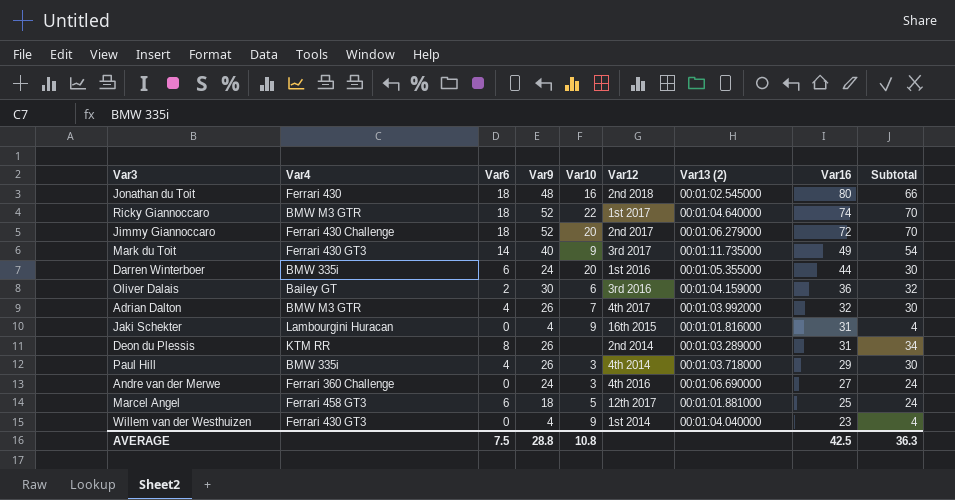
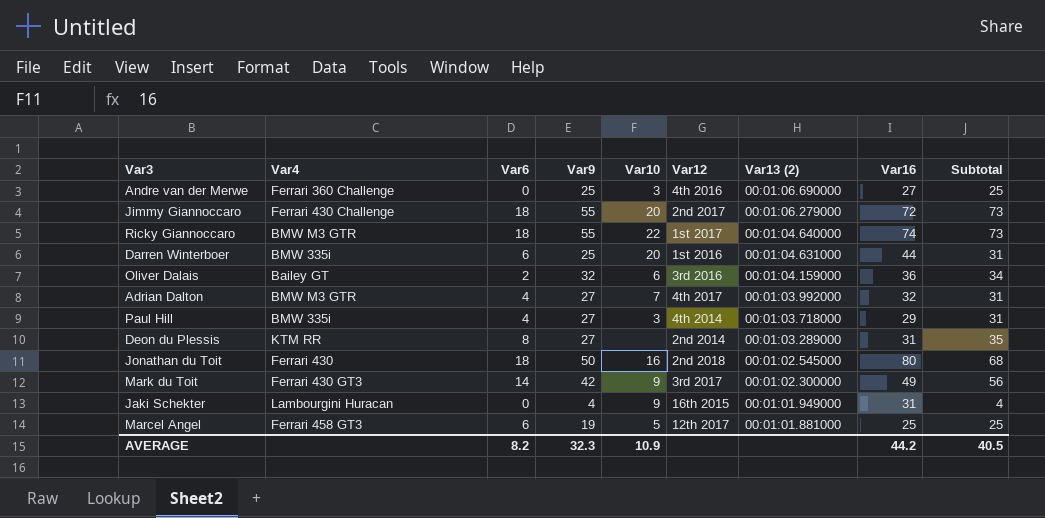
row order: Var16 descending -> Var13 (2) descending
row Willem van der Westhuizen: Ferrari 430 GT3 | 0 | 4 | 9 | 1st 2014 | 00:01:04.040000 | 23 | 4 -> none
Andre van der Merwe | Var9: 24 -> 25
Andre van der Merwe | Subtotal: 24 -> 25
Jimmy Giannoccaro | Var9: 52 -> 55
Jimmy Giannoccaro | Subtotal: 70 -> 73
Ricky Giannoccaro | Var9: 52 -> 55
Ricky Giannoccaro | Subtotal: 70 -> 73
Darren Winterboer | Var9: 24 -> 25
Darren Winterboer | Var13 (2): 00:01:05.355000 -> 00:01:04.631000
Darren Winterboer | Subtotal: 30 -> 31
Oliver Dalais | Var9: 30 -> 32
Oliver Dalais | Subtotal: 32 -> 34
Adrian Dalton | Var9: 26 -> 27
Adrian Dalton | Subtotal: 30 -> 31
Paul Hill | Var9: 26 -> 27
Paul Hill | Subtotal: 30 -> 31
Deon du Plessis | Var9: 26 -> 27
Deon du Plessis | Subtotal: 34 -> 35
Jonathan du Toit | Var9: 48 -> 50
Jonathan du Toit | Subtotal: 66 -> 68
Mark du Toit | Var9: 40 -> 42
Mark du Toit | Var13 (2): 00:01:11.735000 -> 00:01:02.300000
Mark du Toit | Subtotal: 54 -> 56
Jaki Schekter | Var13 (2): 00:01:01.816000 -> 00:01:01.949000
Marcel Angel | Var9: 18 -> 19
Marcel Angel | Subtotal: 24 -> 25
AVERAGE | Var6: 7.5 -> 8.2
AVERAGE | Var9: 28.8 -> 32.3
AVERAGE | Var10: 10.8 -> 10.9
AVERAGE | Var16: 42.5 -> 44.2
AVERAGE | Subtotal: 36.3 -> 40.5

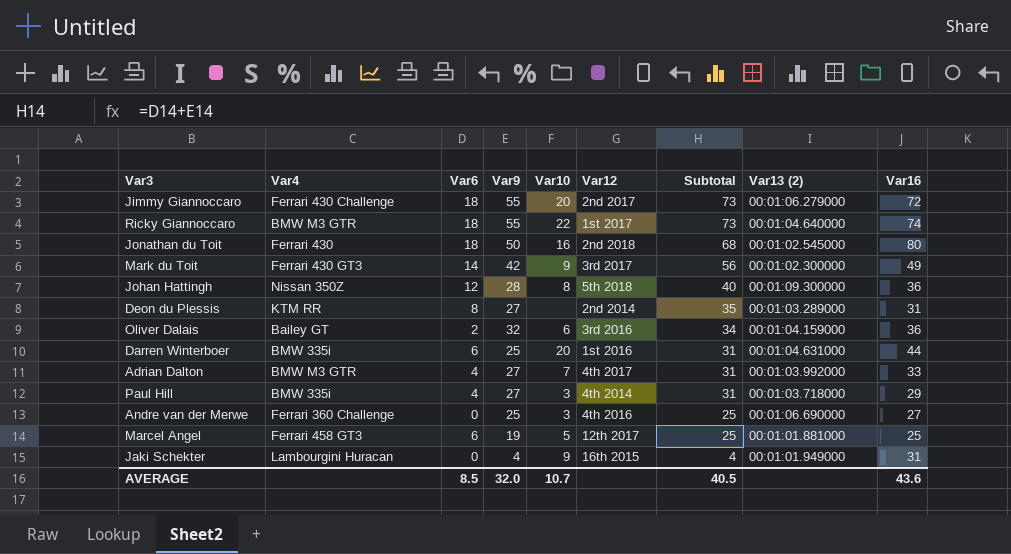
row order: Var13 (2) descending -> Subtotal descending
column Subtotal | position: 9 -> 7
row Johan Hattingh: none -> Nissan 350Z | 12 | 28 | 8 | 5th 2018 | 40 | 00:01:09.300000 | 36
Adrian Dalton | Var16: 32 -> 33
AVERAGE | Var6: 8.2 -> 8.5
AVERAGE | Var9: 32.3 -> 32.0
AVERAGE | Var10: 10.9 -> 10.7
AVERAGE | Var16: 44.2 -> 43.6

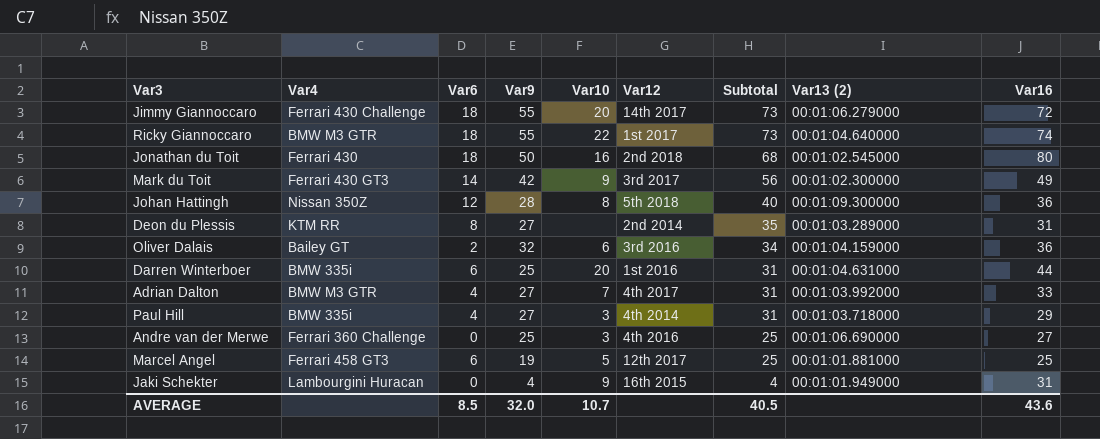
Jimmy Giannoccaro | Var12: 2nd 2017 -> 14th 2017

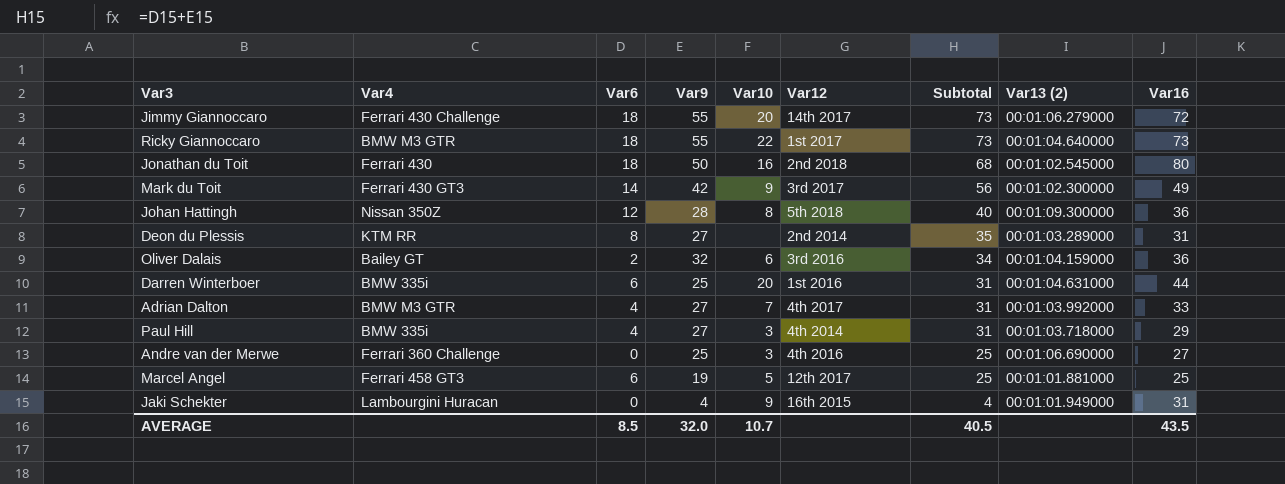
Ricky Giannoccaro | Var16: 74 -> 73
AVERAGE | Var16: 43.6 -> 43.5

